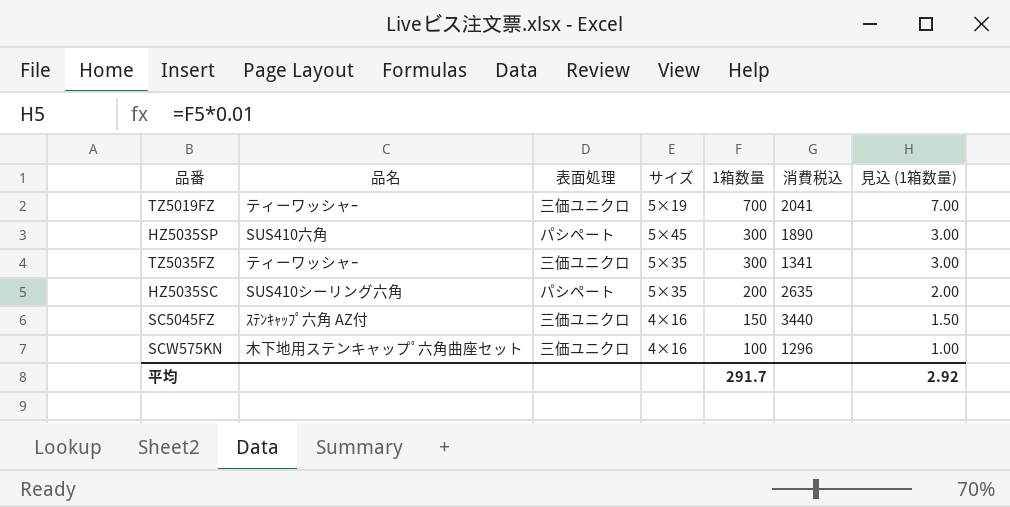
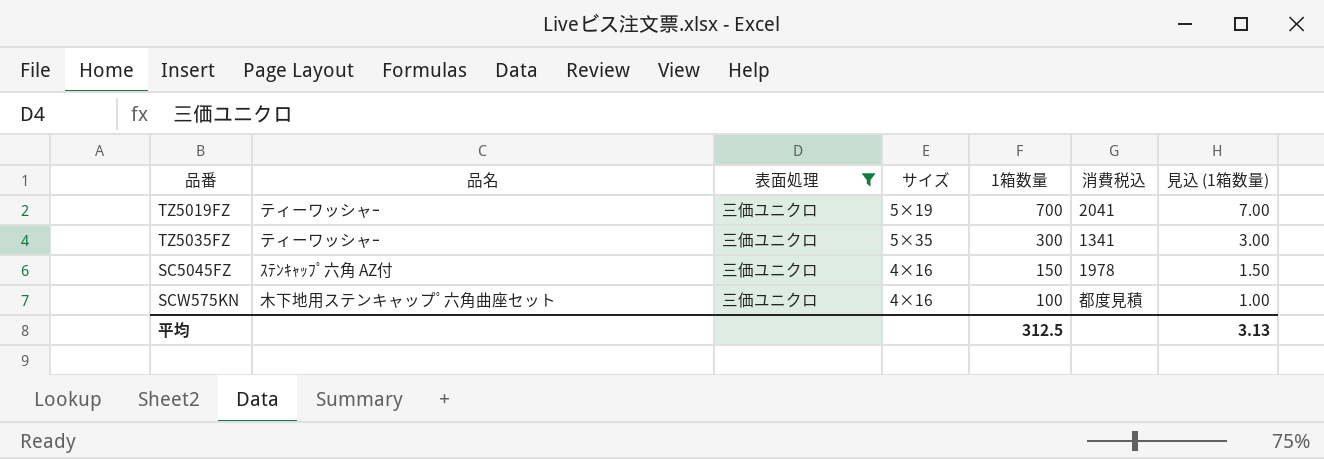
filter: none -> 表面処理 = 三価ユニクロ
SC5045FZ | 消費税込: 3440 -> 1978
SCW575KN | 消費税込: 1296 -> 都度見積
平均 | 1箱数量: 291.7 -> 312.5
平均 | 見込 (1箱数量): 2.92 -> 3.13

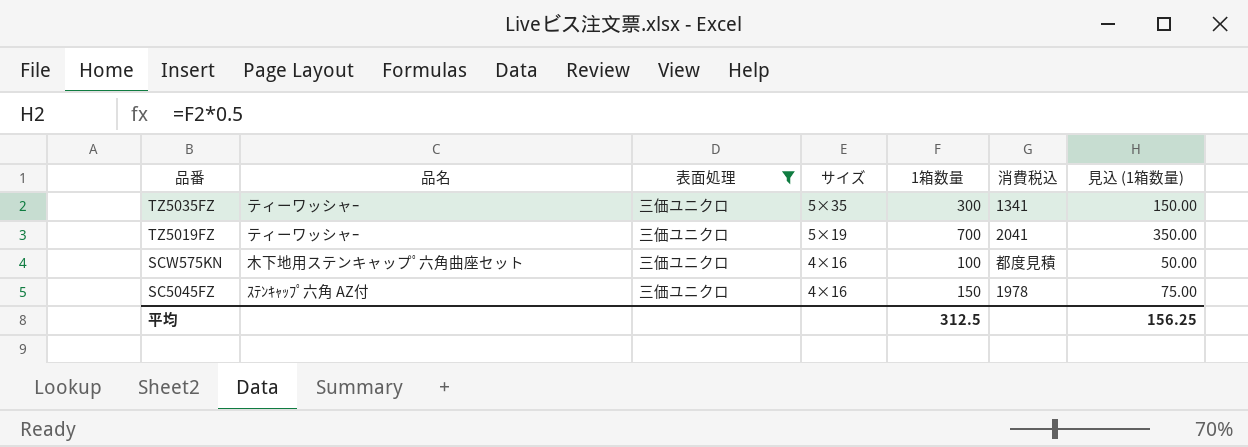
row order: 1箱数量 descending -> 品番 descending
column 見込 (1箱数量) | formula: [1箱数量] * 0.01 -> [1箱数量] * 0.5
平均 | 見込 (1箱数量): 3.13 -> 156.25

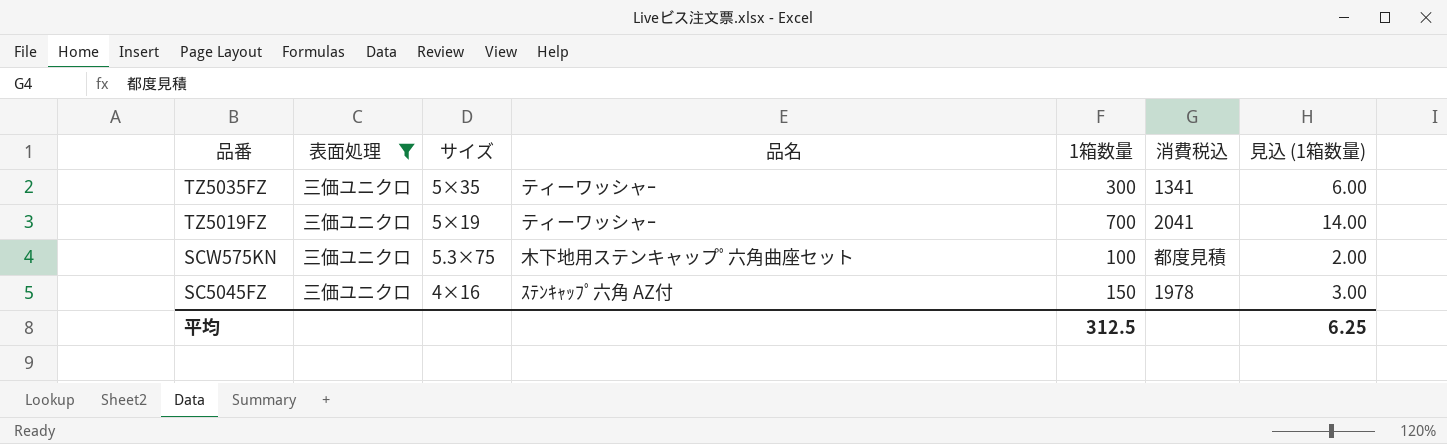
column 品名 | position: 2 -> 4
column 見込 (1箱数量) | formula: [1箱数量] * 0.5 -> [1箱数量] * 0.02
SCW575KN | サイズ: 4×16 -> 5.3×75
平均 | 見込 (1箱数量): 156.25 -> 6.25

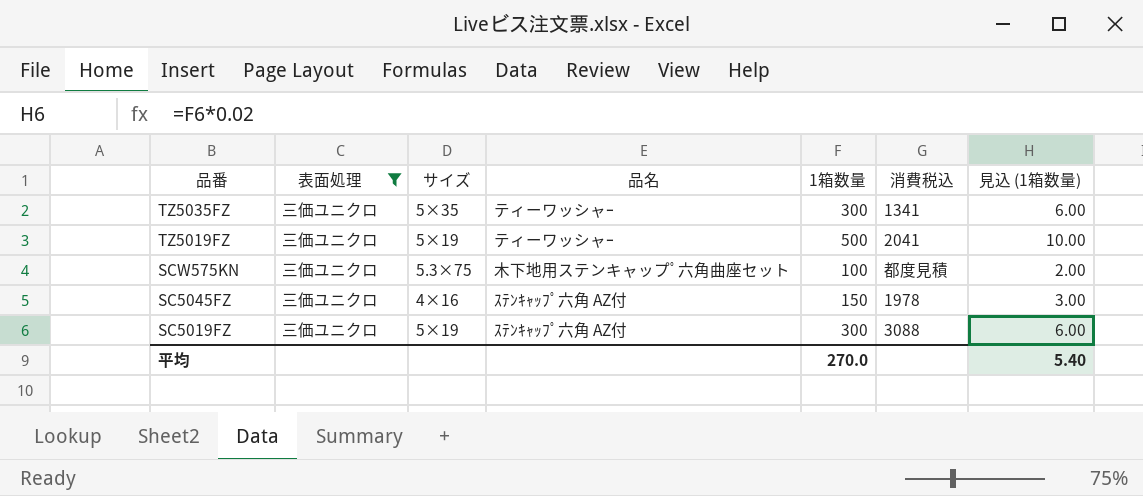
TZ5019FZ | 1箱数量: 700 -> 500
TZ5019FZ | 見込 (1箱数量): 14.00 -> 10.00
row SC5019FZ: none -> 三価ユニクロ | 5×19 | ｽﾃﾝｷｬｯﾌﾟ六角 AZ付 | 300 | 3088 | 6.00
平均 | 1箱数量: 312.5 -> 270.0
平均 | 見込 (1箱数量): 6.25 -> 5.40

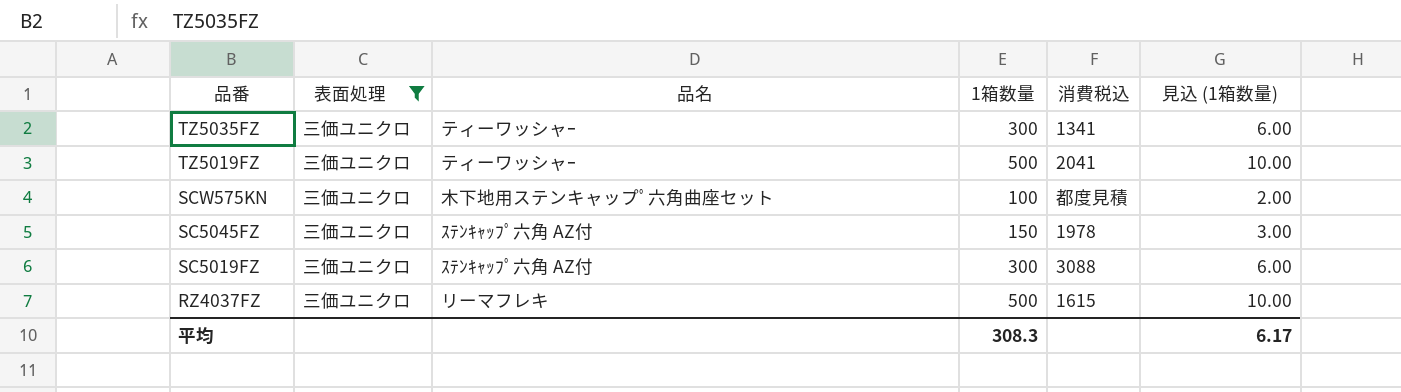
column サイズ | position: 3 -> none
row RZ4037FZ: none -> 三価ユニクロ | リーマフレキ | 500 | 1615 | 10.00
平均 | 1箱数量: 270.0 -> 308.3
平均 | 見込 (1箱数量): 5.40 -> 6.17

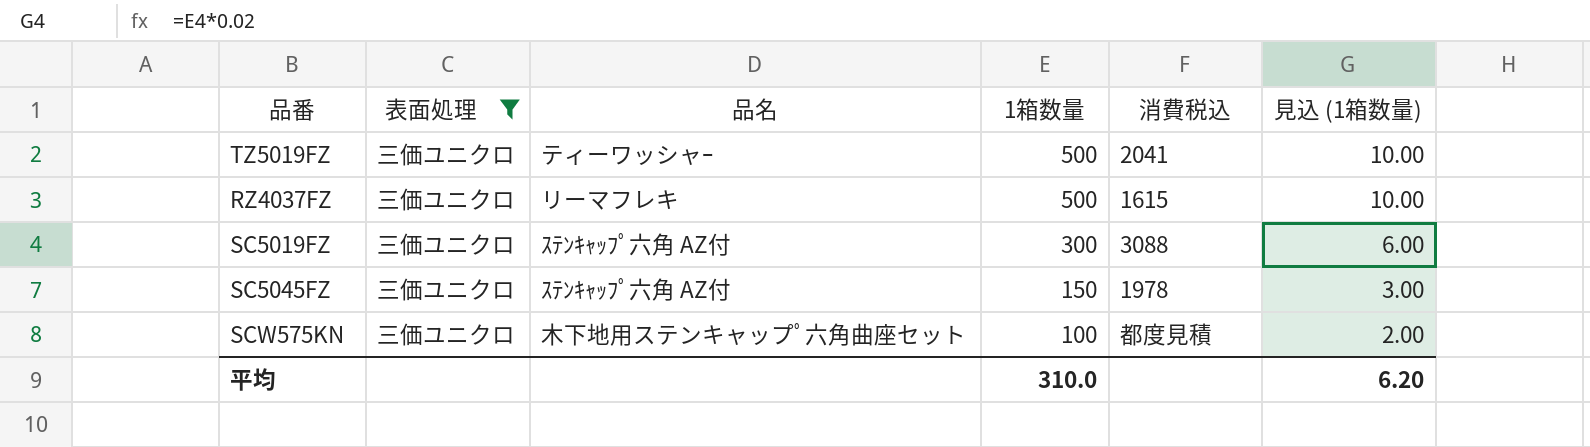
row order: 品番 descending -> 1箱数量 descending
row TZ5035FZ: 三価ユニクロ | ティーワッシャｰ | 300 | 1341 | 6.00 -> none
平均 | 1箱数量: 308.3 -> 310.0
平均 | 見込 (1箱数量): 6.17 -> 6.20

